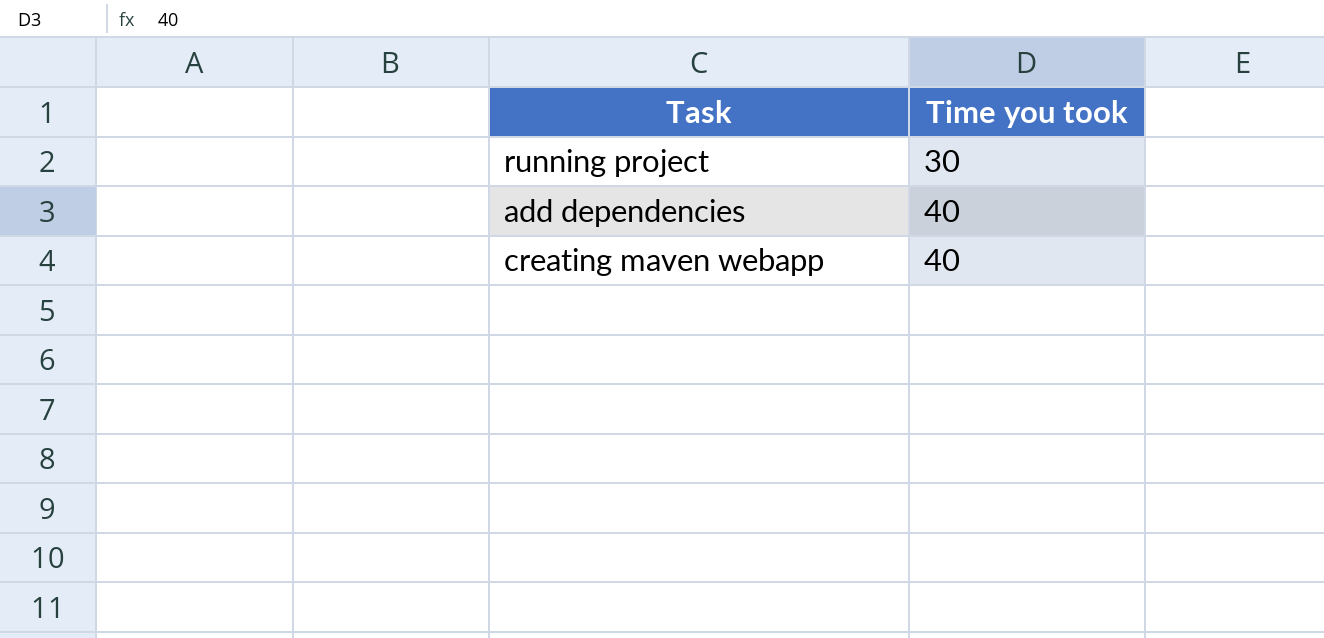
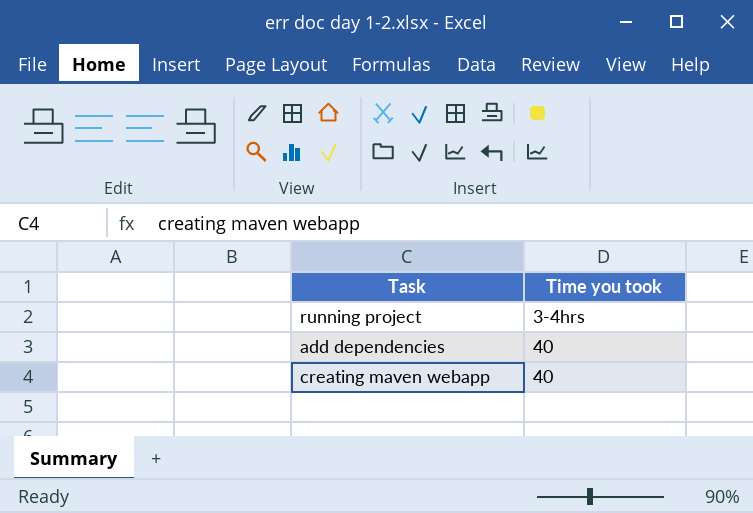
running project | Time you took: 30 -> 3-4hrs

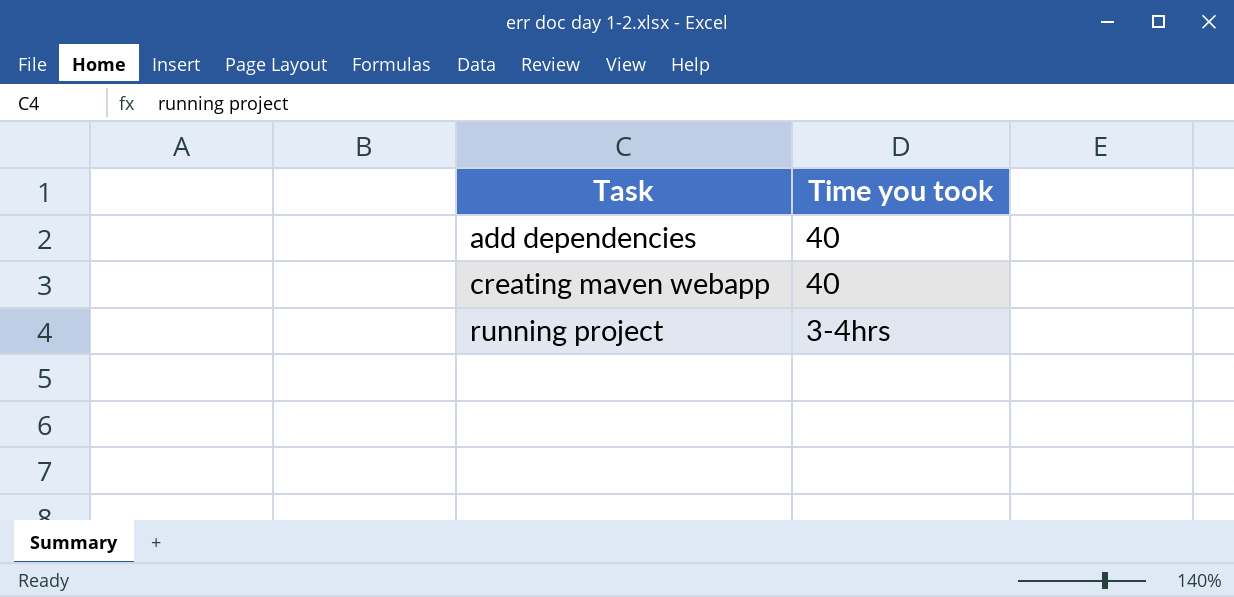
row order: Time you took ascending -> Task ascending

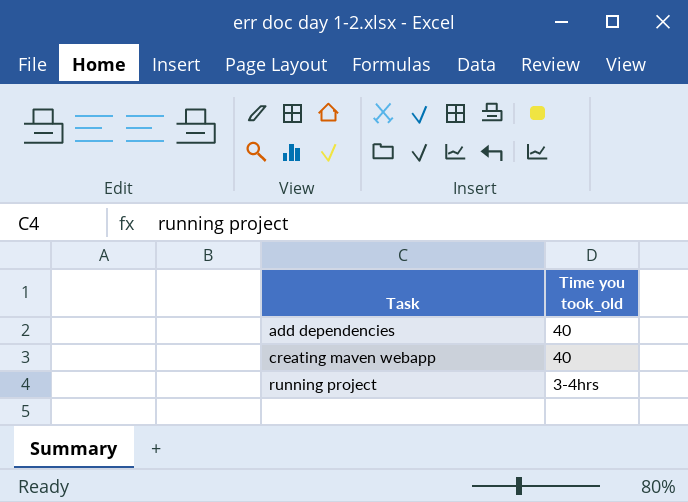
column name: Time you took -> Time you took_old

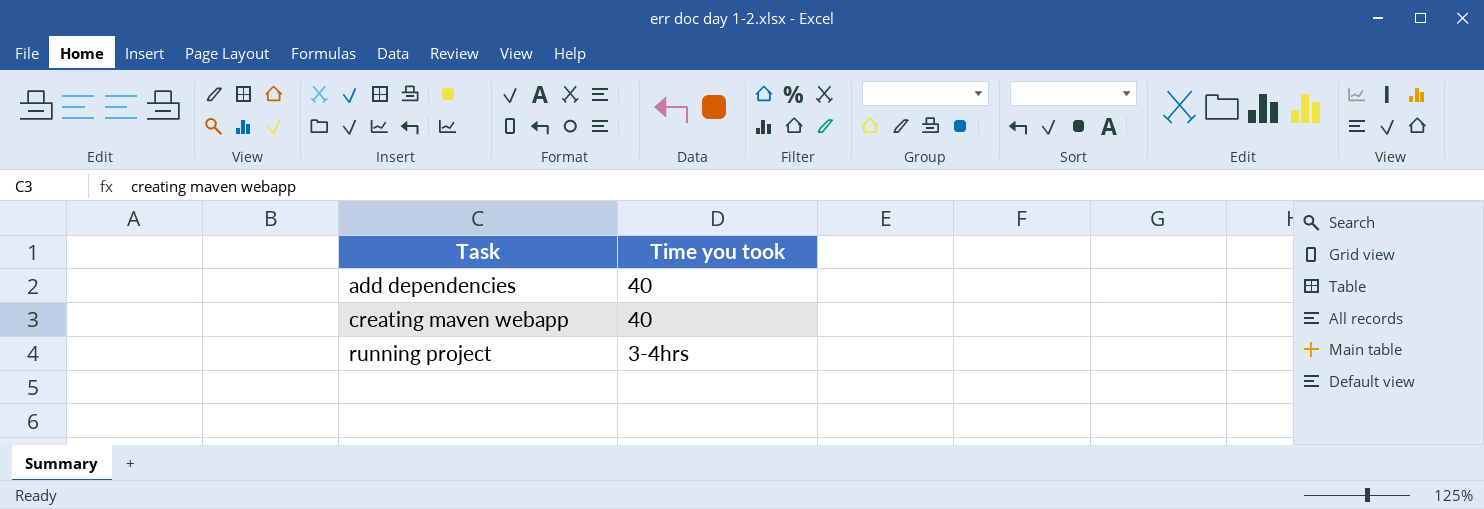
column name: Time you took_old -> Time you took

